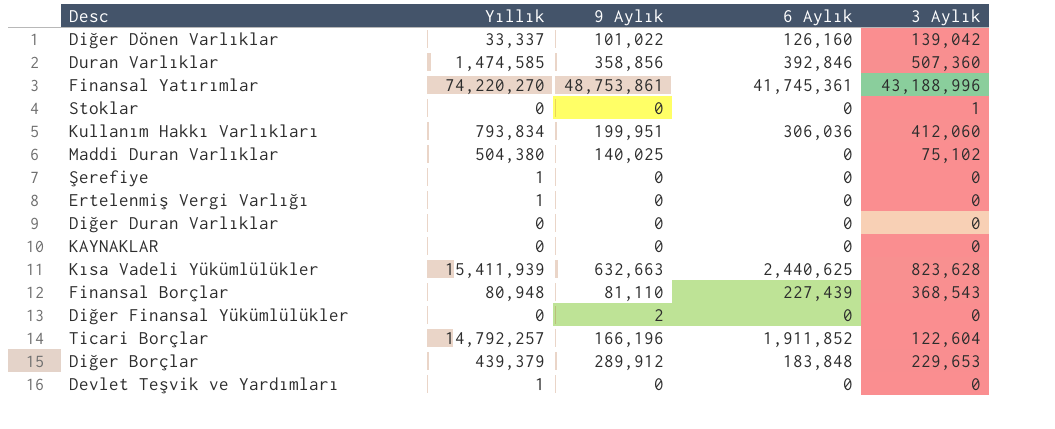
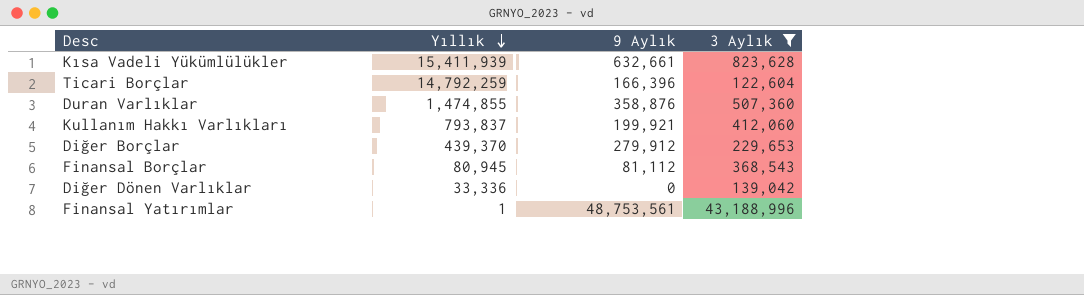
filter: none -> 3 Aylık >= 122,604
row order: none -> Yıllık descending
column 6 Aylık | position: 4 -> none
Kısa Vadeli Yükümlülükler | 9 Aylık: 632,663 -> 632,661
Ticari Borçlar | Yıllık: 14,792,257 -> 14,792,259
Ticari Borçlar | 9 Aylık: 166,196 -> 166,396
Duran Varlıklar | Yıllık: 1,474,585 -> 1,474,855
Duran Varlıklar | 9 Aylık: 358,856 -> 358,876
Kullanım Hakkı Varlıkları | Yıllık: 793,834 -> 793,837
Kullanım Hakkı Varlıkları | 9 Aylık: 199,951 -> 199,921
Diğer Borçlar | Yıllık: 439,379 -> 439,370
Diğer Borçlar | 9 Aylık: 289,912 -> 279,912
Finansal Borçlar | Yıllık: 80,948 -> 80,945
Finansal Borçlar | 9 Aylık: 81,110 -> 81,112
Diğer Dönen Varlıklar | Yıllık: 33,337 -> 33,336
Diğer Dönen Varlıklar | 9 Aylık: 101,022 -> 0
Finansal Yatırımlar | Yıllık: 74,220,270 -> 1
Finansal Yatırımlar | 9 Aylık: 48,753,861 -> 48,753,561

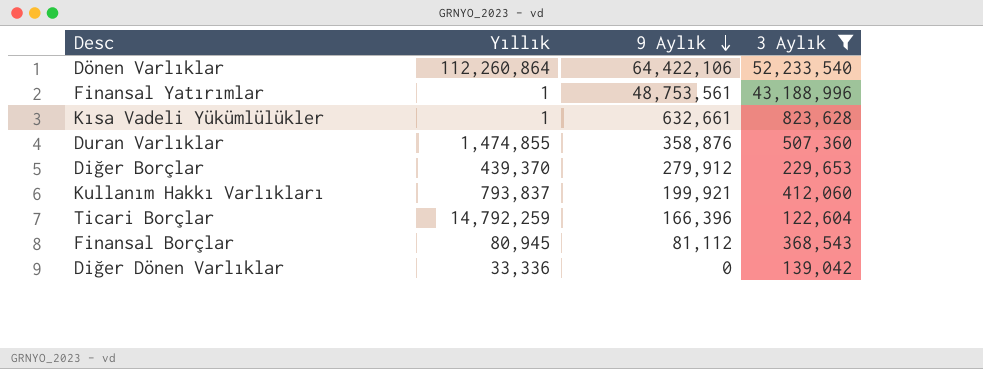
row order: Yıllık descending -> 9 Aylık descending
row Dönen Varlıklar: none -> 112,260,864 | 64,422,106 | 52,233,540
Kısa Vadeli Yükümlülükler | Yıllık: 15,411,939 -> 1

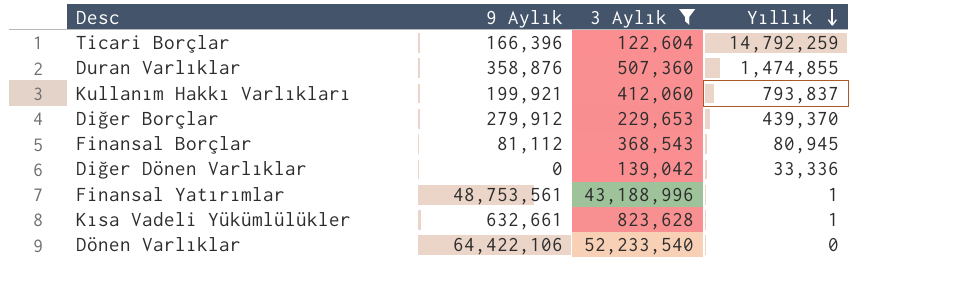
row order: 9 Aylık descending -> Yıllık descending
column Yıllık | position: 2 -> 4
Dönen Varlıklar | Yıllık: 112,260,864 -> 0

